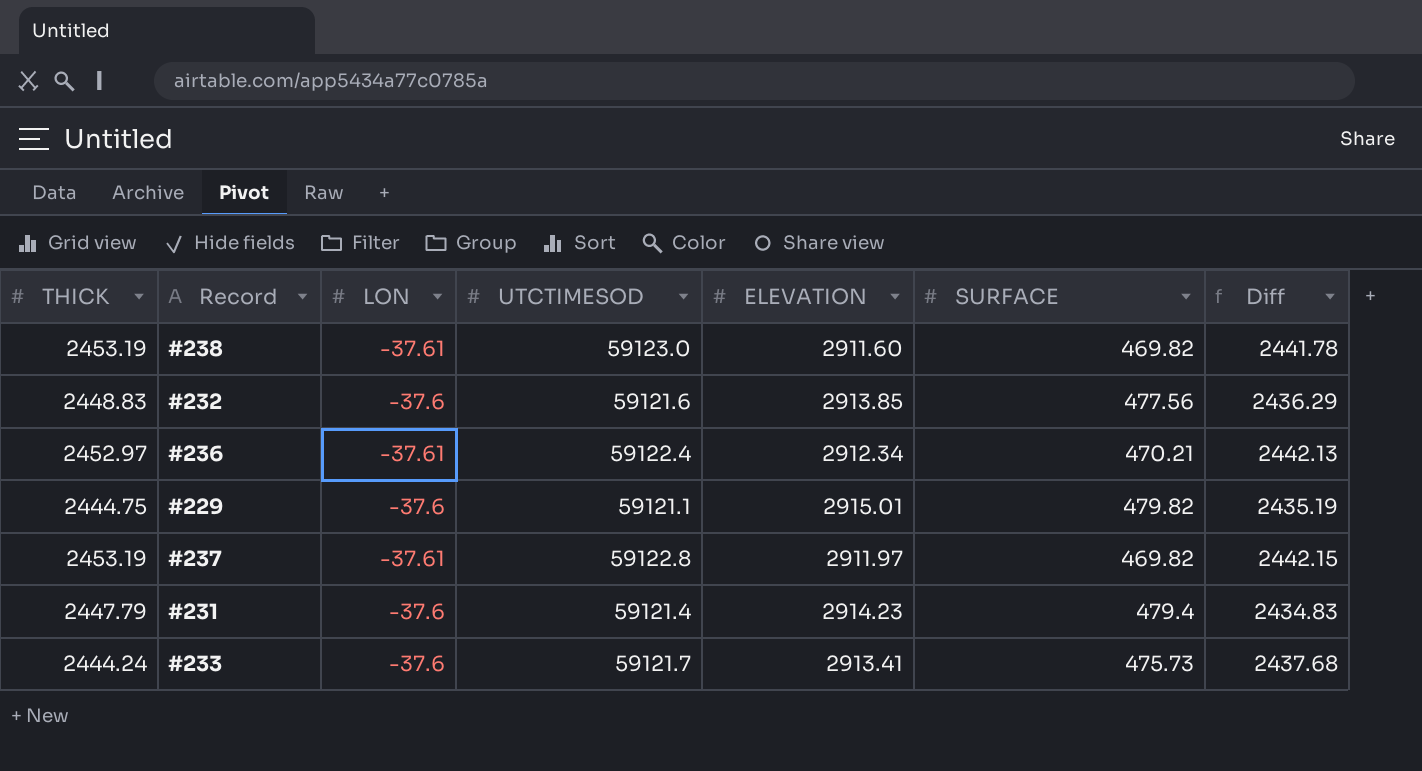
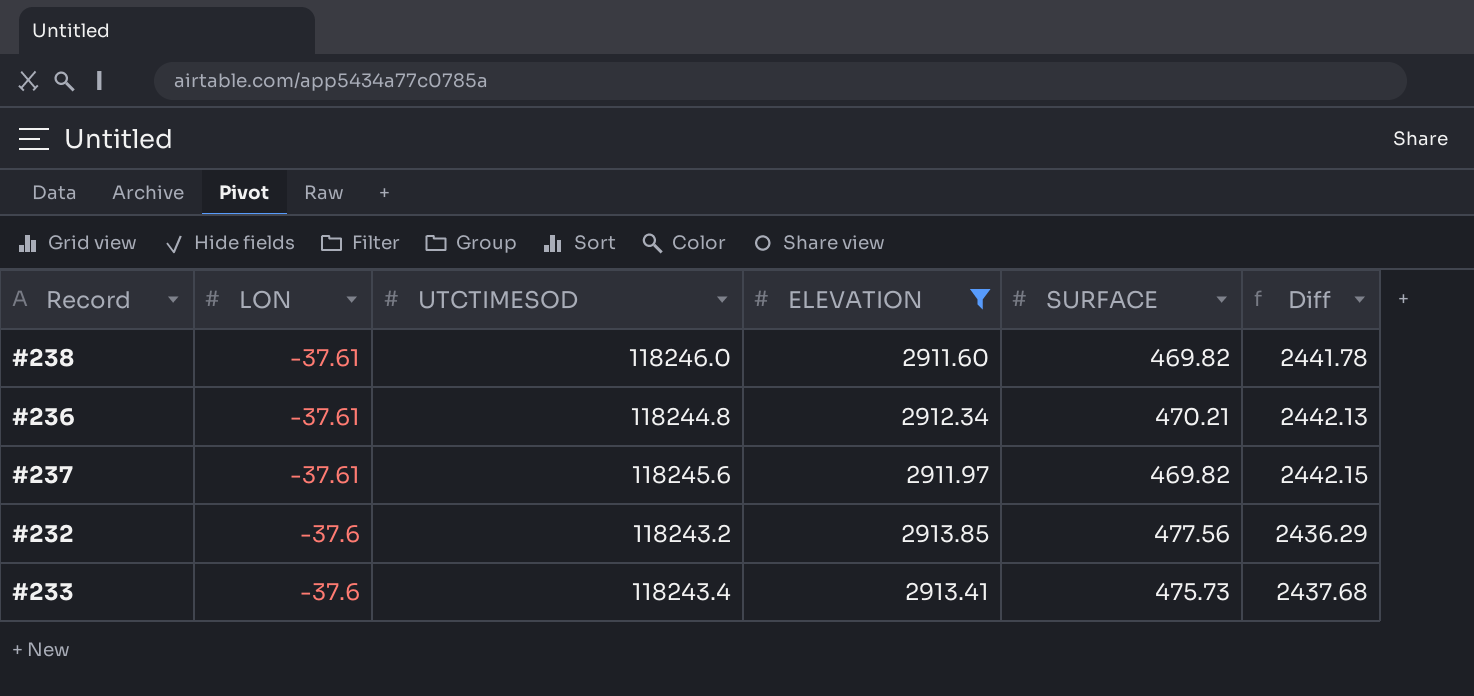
filter: none -> ELEVATION <= 2913.85
row order: none -> LON ascending
column THICK | position: 1 -> none
#238 | UTCTIMESOD: 59123.0 -> 118246.0
#236 | UTCTIMESOD: 59122.4 -> 118244.8
#237 | UTCTIMESOD: 59122.8 -> 118245.6
#232 | UTCTIMESOD: 59121.6 -> 118243.2
#233 | UTCTIMESOD: 59121.7 -> 118243.4

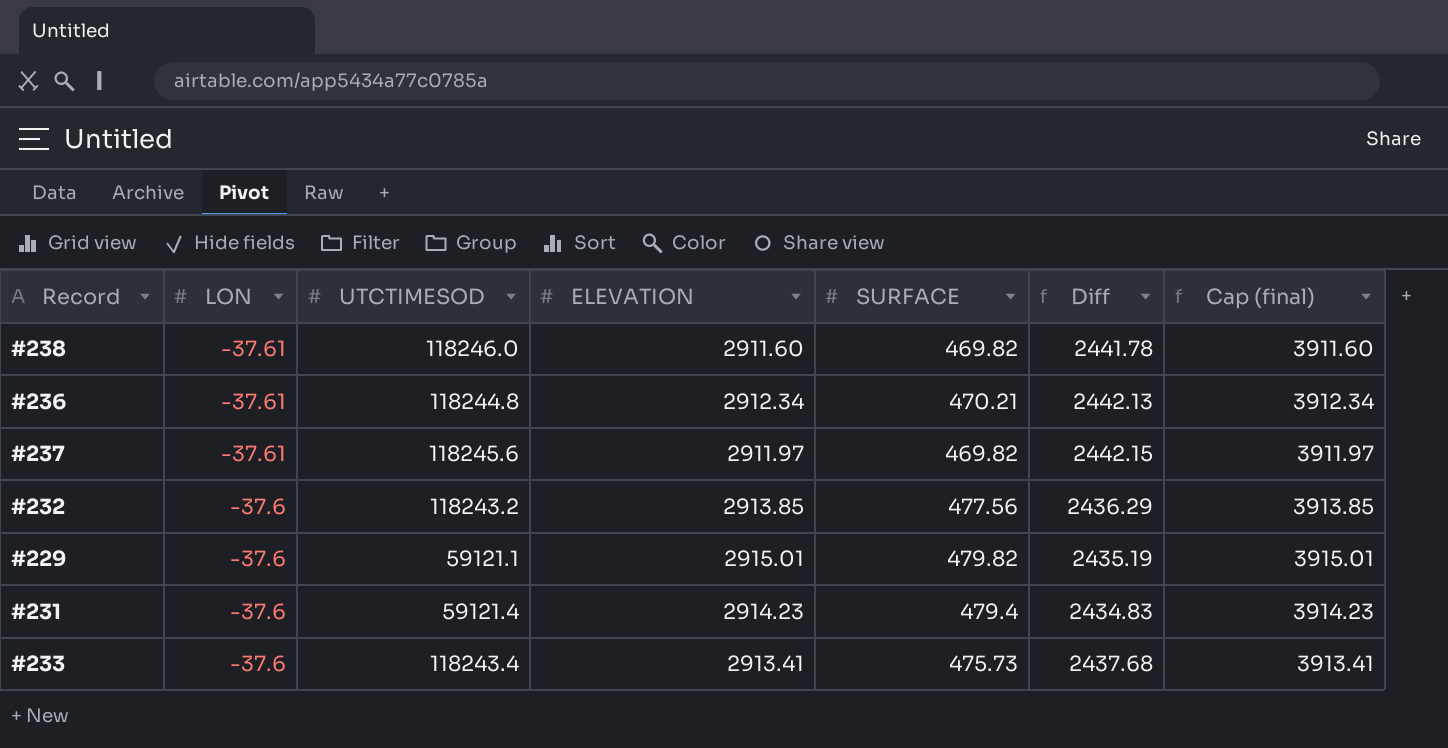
filter: ELEVATION <= 2913.85 -> none
column Cap (final) | formula: none -> [ELEVATION] + 1000

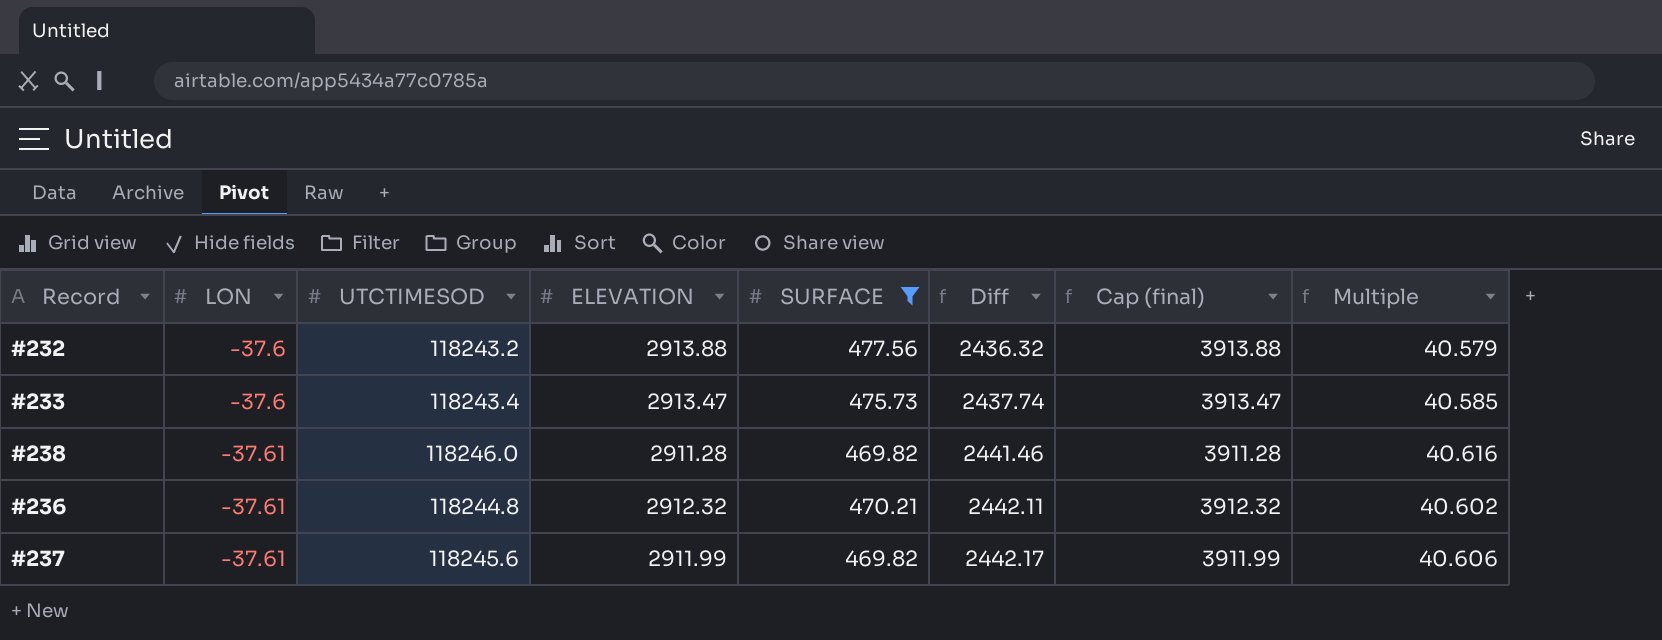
filter: none -> SURFACE <= 477.56
row order: LON ascending -> LON descending
column Multiple | formula: none -> [UTCTIMESOD] / [ELEVATION]
#232 | ELEVATION: 2913.85 -> 2913.88
#232 | Diff: 2436.29 -> 2436.32
#232 | Cap (final): 3913.85 -> 3913.88
#233 | ELEVATION: 2913.41 -> 2913.47
#233 | Diff: 2437.68 -> 2437.74
#233 | Cap (final): 3913.41 -> 3913.47
#238 | ELEVATION: 2911.60 -> 2911.28
#238 | Diff: 2441.78 -> 2441.46
#238 | Cap (final): 3911.60 -> 3911.28
#236 | ELEVATION: 2912.34 -> 2912.32
#236 | Diff: 2442.13 -> 2442.11
#236 | Cap (final): 3912.34 -> 3912.32
#237 | ELEVATION: 2911.97 -> 2911.99
#237 | Diff: 2442.15 -> 2442.17
#237 | Cap (final): 3911.97 -> 3911.99

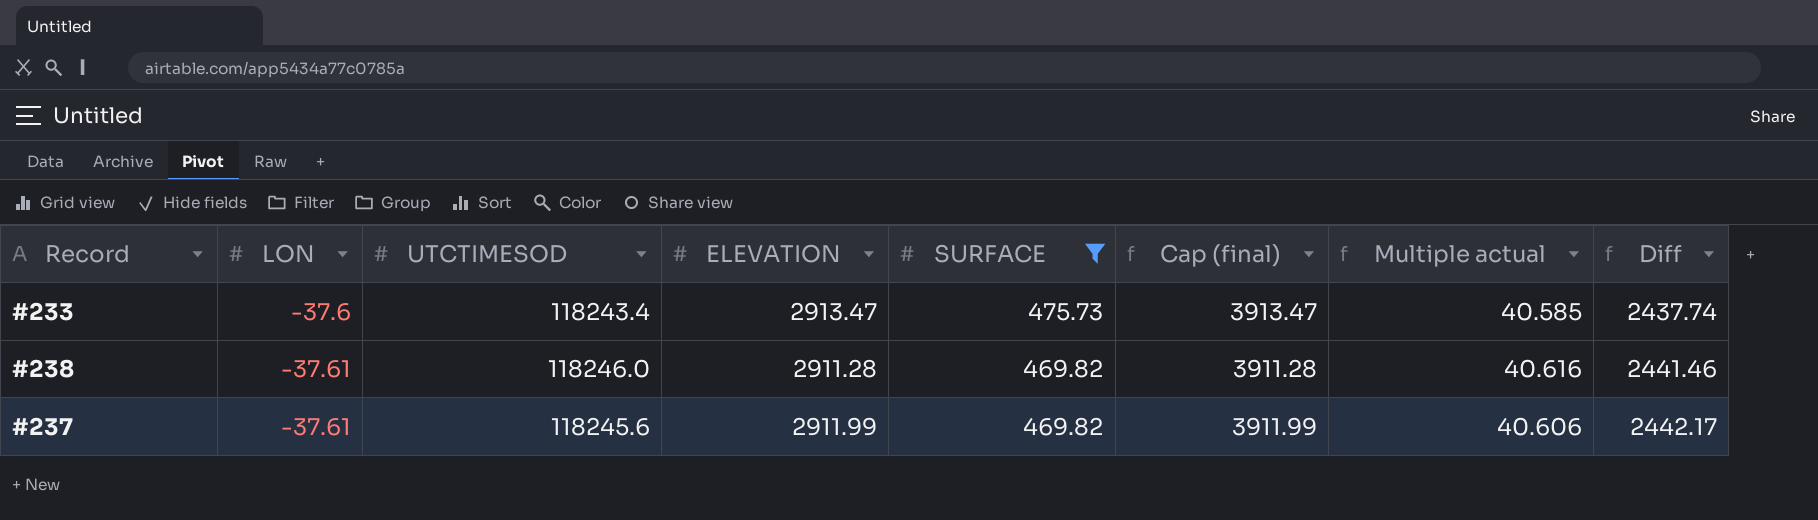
column name: Multiple -> Multiple actual
column Diff | position: 6 -> 8
row #232: -37.6 | 118243.2 | 2913.88 | 477.56 | 2436.32 | 3913.88 | 40.579 -> none
row #236: -37.61 | 118244.8 | 2912.32 | 470.21 | 2442.11 | 3912.32 | 40.602 -> none

